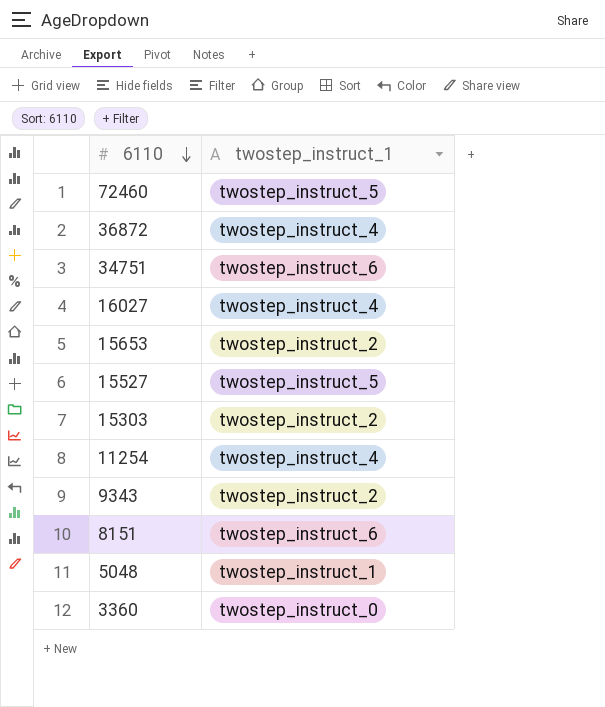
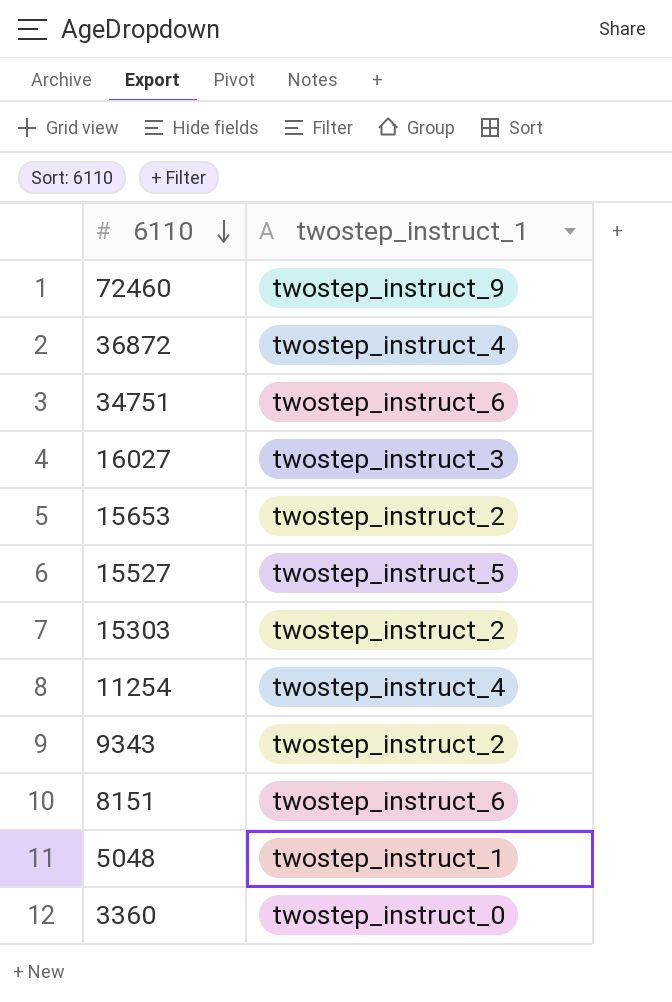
72460 | twostep_instruct_1: twostep_instruct_5 -> twostep_instruct_9
16027 | twostep_instruct_1: twostep_instruct_4 -> twostep_instruct_3

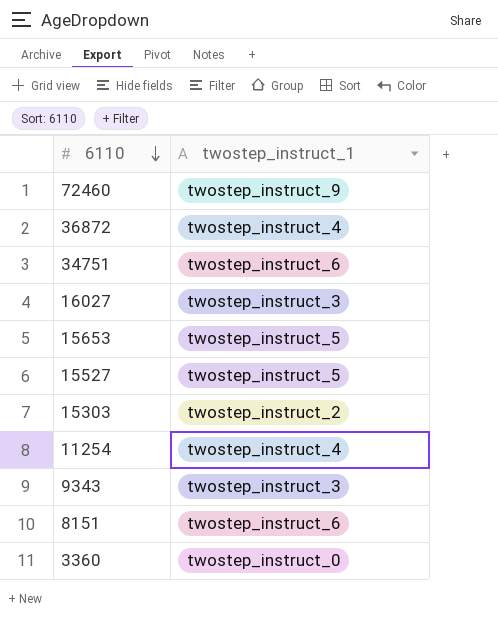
row 5048: twostep_instruct_1 -> none
15653 | twostep_instruct_1: twostep_instruct_2 -> twostep_instruct_5
9343 | twostep_instruct_1: twostep_instruct_2 -> twostep_instruct_3

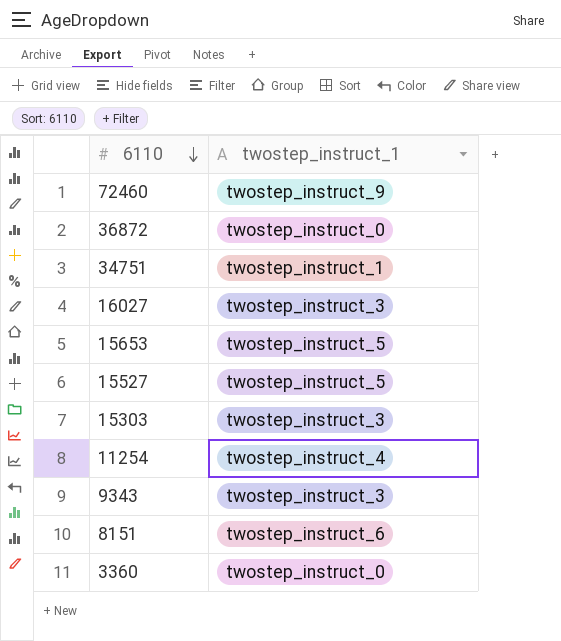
36872 | twostep_instruct_1: twostep_instruct_4 -> twostep_instruct_0
34751 | twostep_instruct_1: twostep_instruct_6 -> twostep_instruct_1
15303 | twostep_instruct_1: twostep_instruct_2 -> twostep_instruct_3

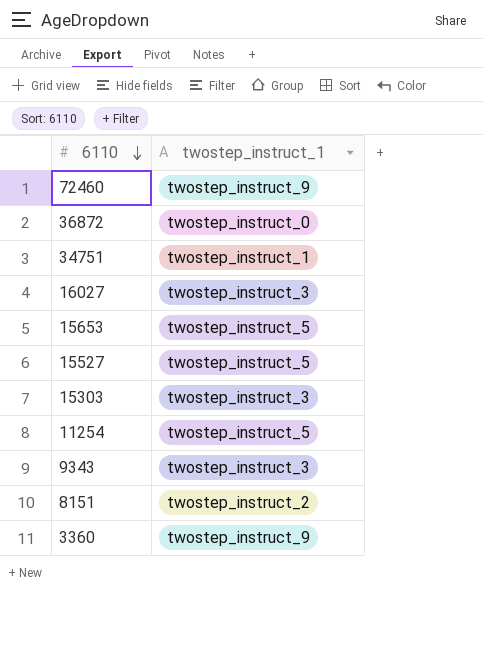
11254 | twostep_instruct_1: twostep_instruct_4 -> twostep_instruct_5
8151 | twostep_instruct_1: twostep_instruct_6 -> twostep_instruct_2
3360 | twostep_instruct_1: twostep_instruct_0 -> twostep_instruct_9

